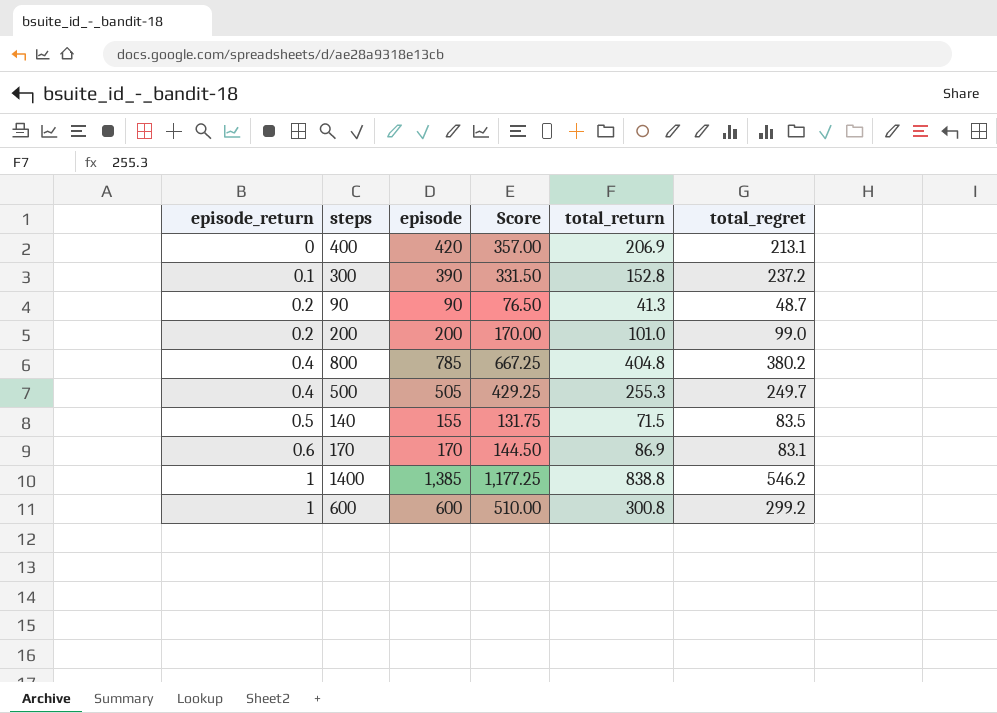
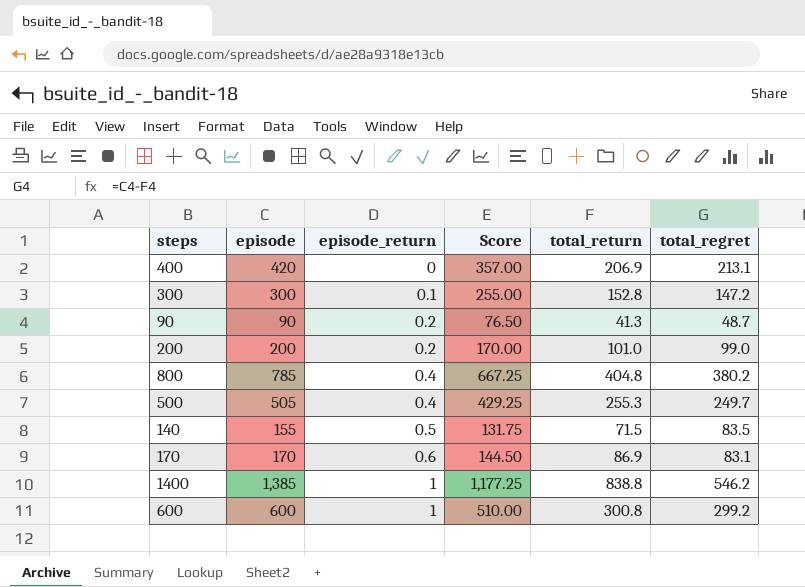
column episode_return | position: 1 -> 3
300 | episode: 390 -> 300
300 | Score: 331.50 -> 255.00
300 | total_regret: 237.2 -> 147.2

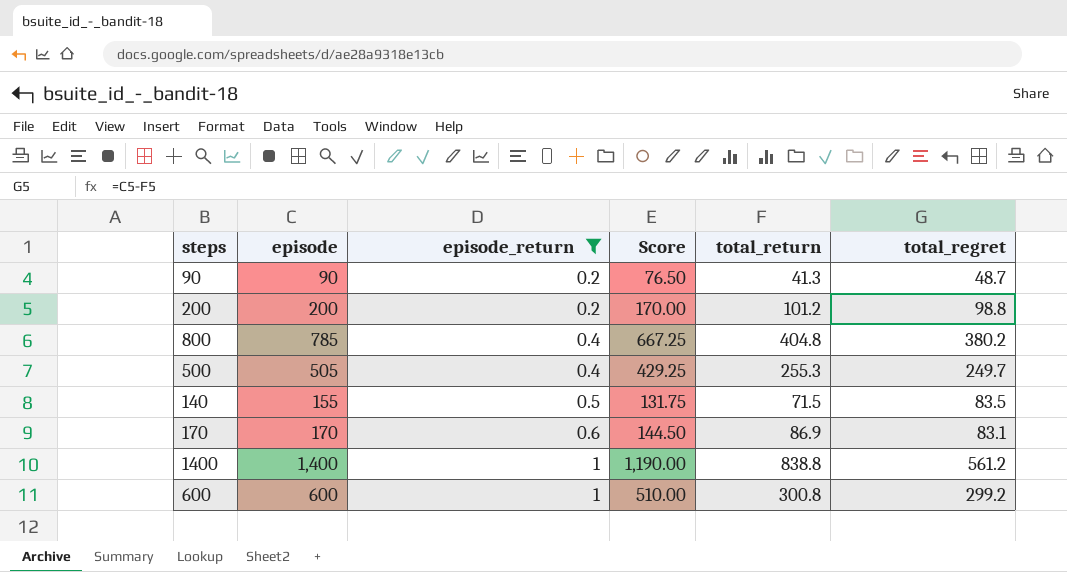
filter: none -> episode_return >= 0.2
200 | total_return: 101.0 -> 101.2
200 | total_regret: 99.0 -> 98.8
1400 | episode: 1,385 -> 1,400
1400 | Score: 1,177.25 -> 1,190.00
1400 | total_regret: 546.2 -> 561.2

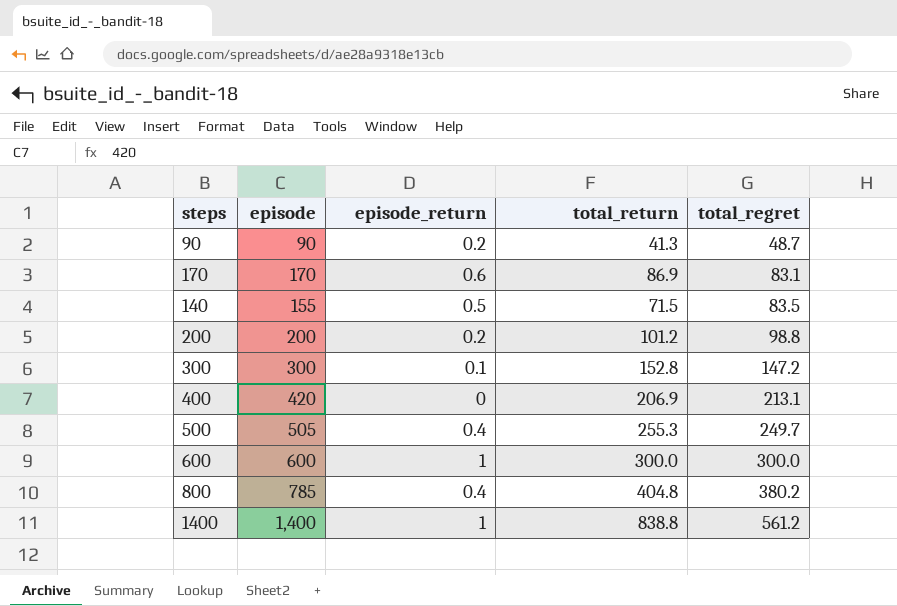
filter: episode_return >= 0.2 -> none
row order: episode_return ascending -> total_regret ascending
column Score | formula: [episode] * 0.85 -> none
600 | total_return: 300.8 -> 300.0
600 | total_regret: 299.2 -> 300.0

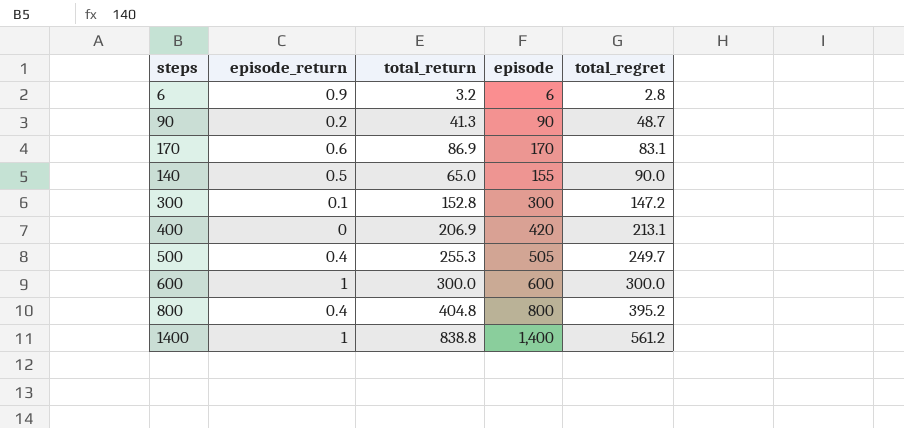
column episode | position: 2 -> 4
row 200: 200 | 0.2 | 101.2 | 98.8 -> none
row 6: none -> 0.9 | 3.2 | 6 | 2.8
140 | total_return: 71.5 -> 65.0
140 | total_regret: 83.5 -> 90.0
800 | episode: 785 -> 800
800 | total_regret: 380.2 -> 395.2

